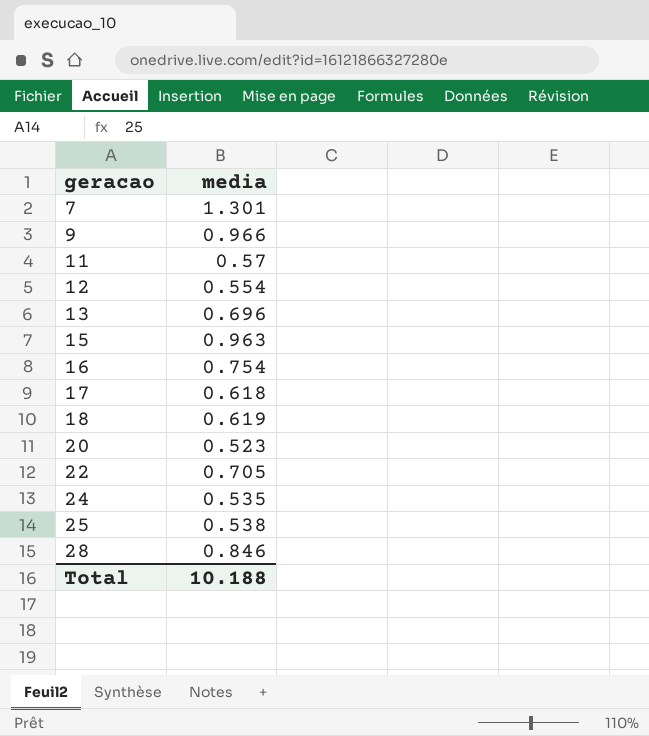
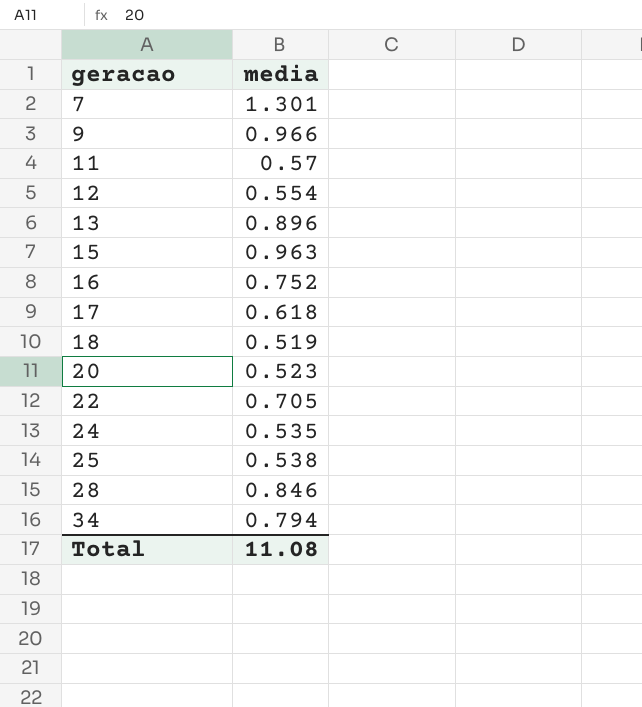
13 | media: 0.696 -> 0.896
16 | media: 0.754 -> 0.752
18 | media: 0.619 -> 0.519
row 34: none -> 0.794
Total | media: 10.188 -> 11.08

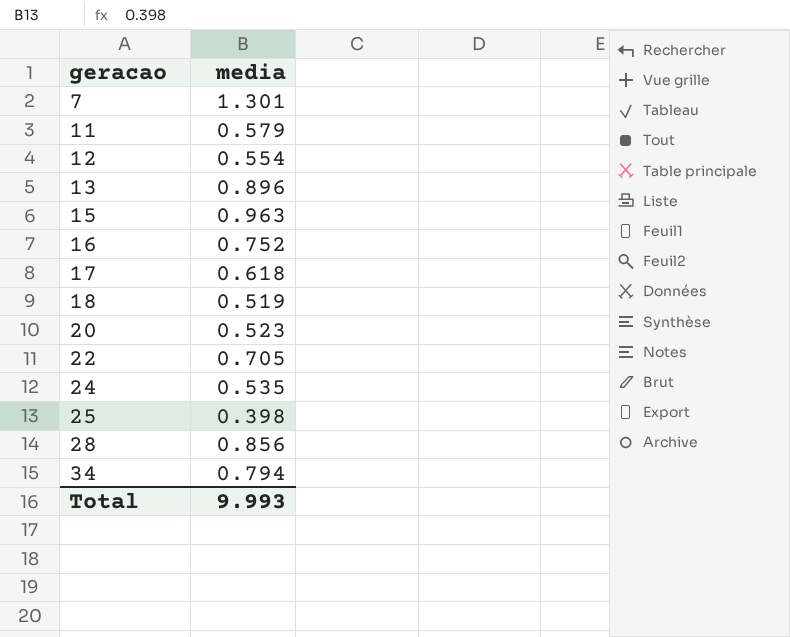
row 9: 0.966 -> none
11 | media: 0.57 -> 0.579
25 | media: 0.538 -> 0.398
28 | media: 0.846 -> 0.856
Total | media: 11.08 -> 9.993

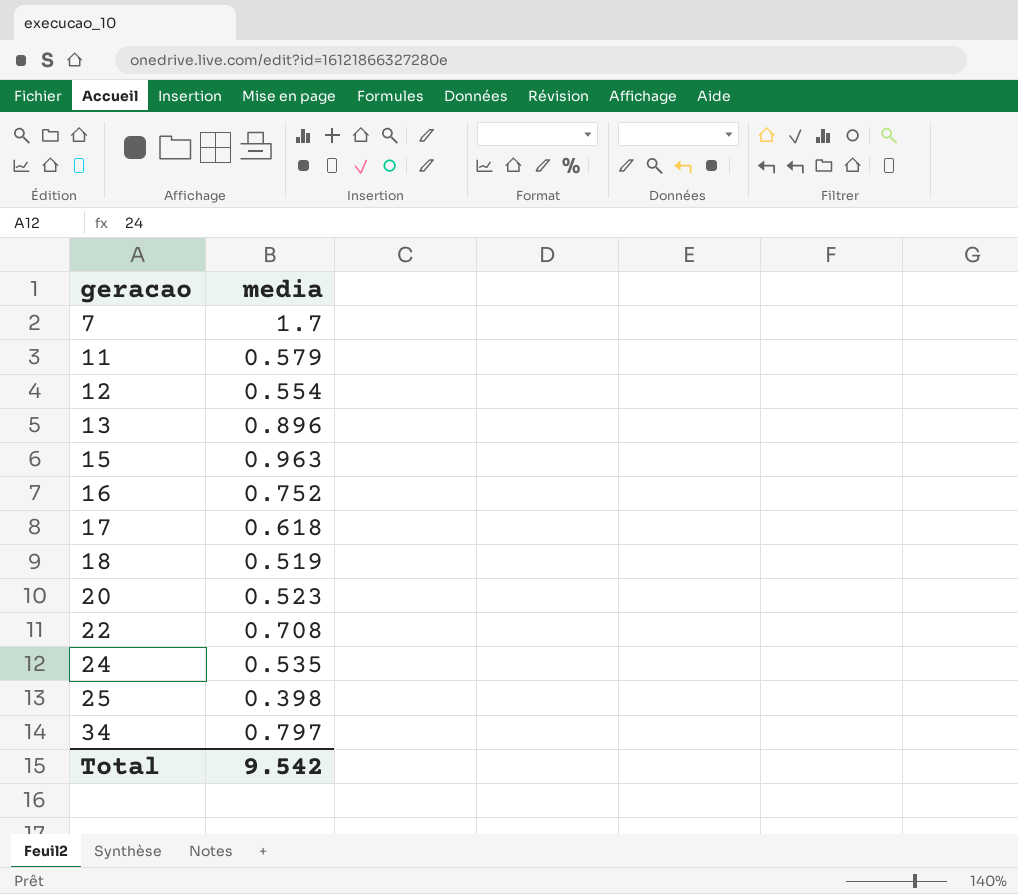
row 28: 0.856 -> none
7 | media: 1.301 -> 1.7
22 | media: 0.705 -> 0.708
34 | media: 0.794 -> 0.797
Total | media: 9.993 -> 9.542

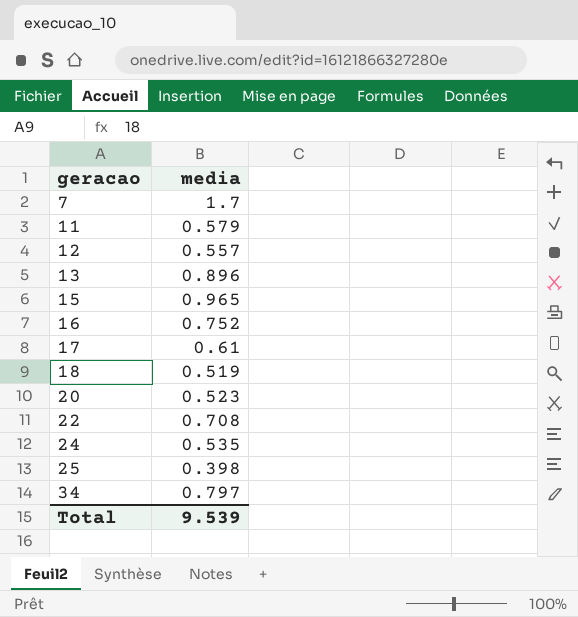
12 | media: 0.554 -> 0.557
15 | media: 0.963 -> 0.965
17 | media: 0.618 -> 0.61
Total | media: 9.542 -> 9.539

